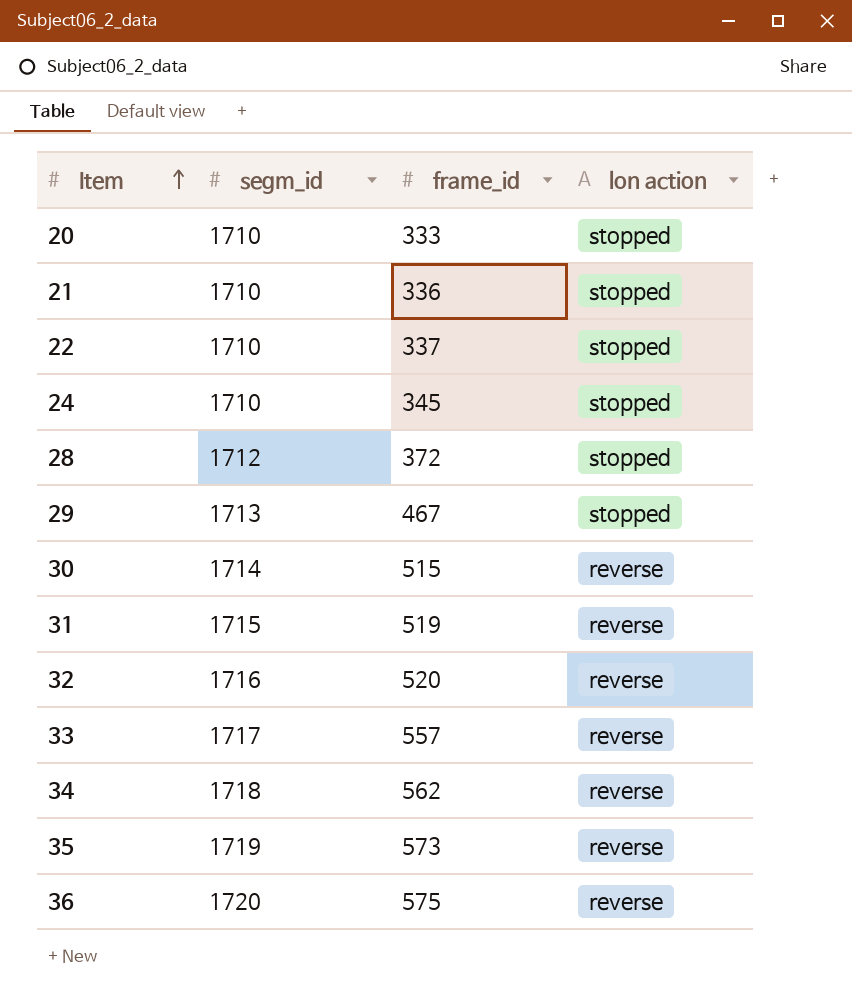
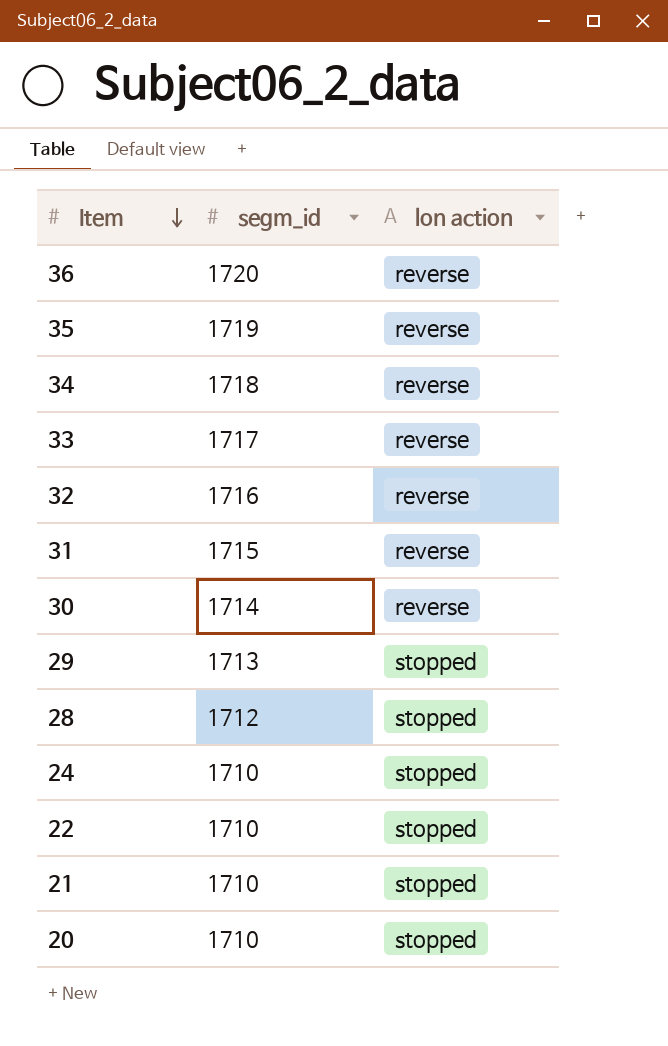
row order: Item ascending -> Item descending
column frame_id | position: 3 -> none

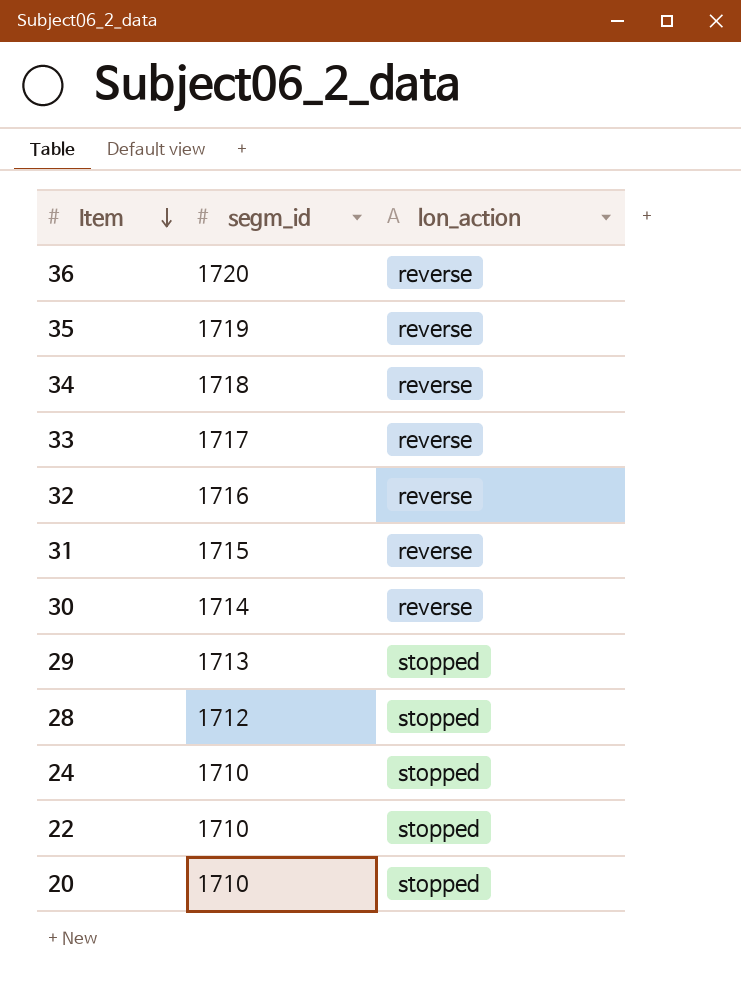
column name: lon action -> lon_action
row 21: 1710 | stopped -> none

